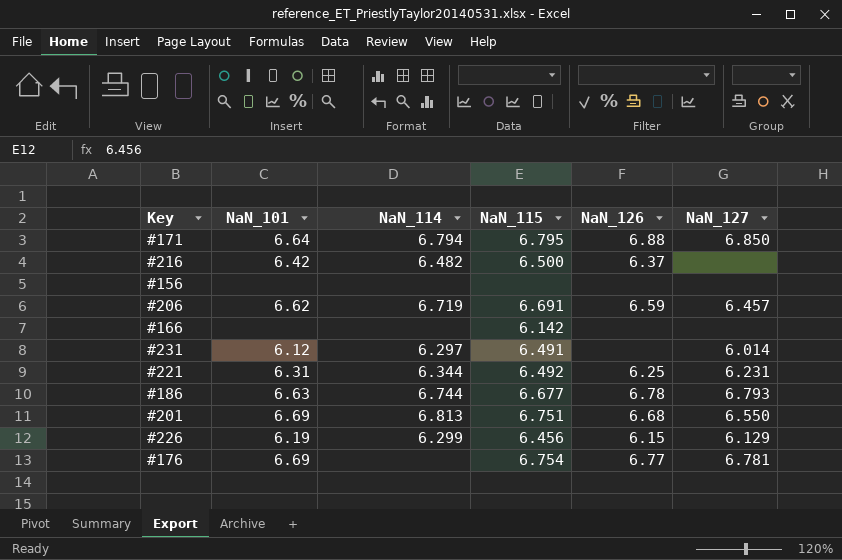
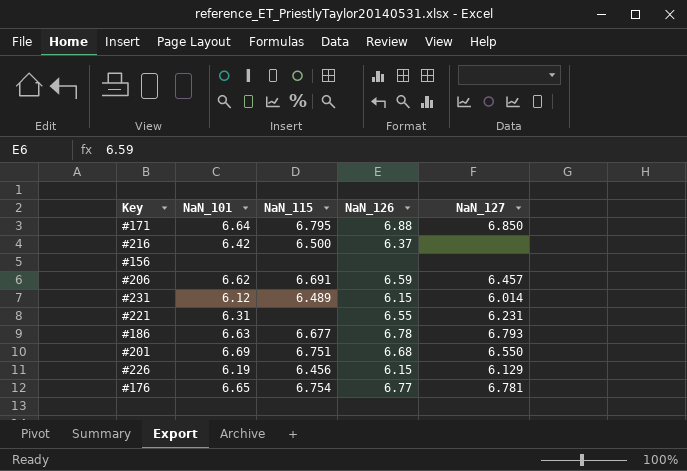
column NaN_114 | position: 3 -> none
row #166: none | none | 6.142 | none | none -> none
#231 | NaN_115: 6.491 -> 6.489
#231 | NaN_126: none -> 6.15
#221 | NaN_115: 6.492 -> none
#221 | NaN_126: 6.25 -> 6.55
#176 | NaN_101: 6.69 -> 6.65

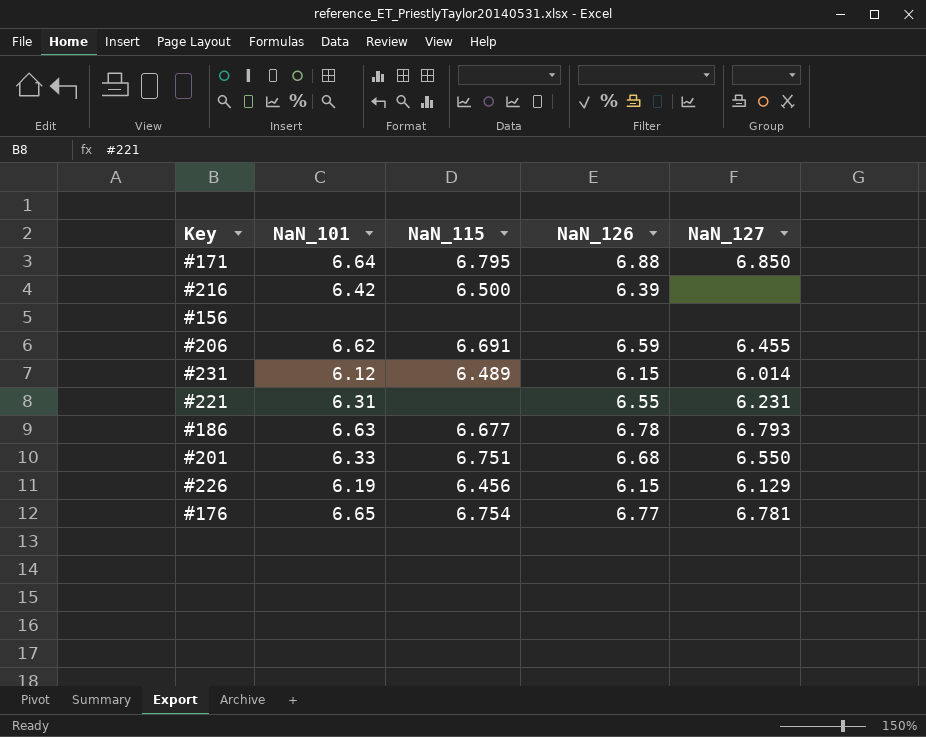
#216 | NaN_126: 6.37 -> 6.39
#206 | NaN_127: 6.457 -> 6.455
#201 | NaN_101: 6.69 -> 6.33

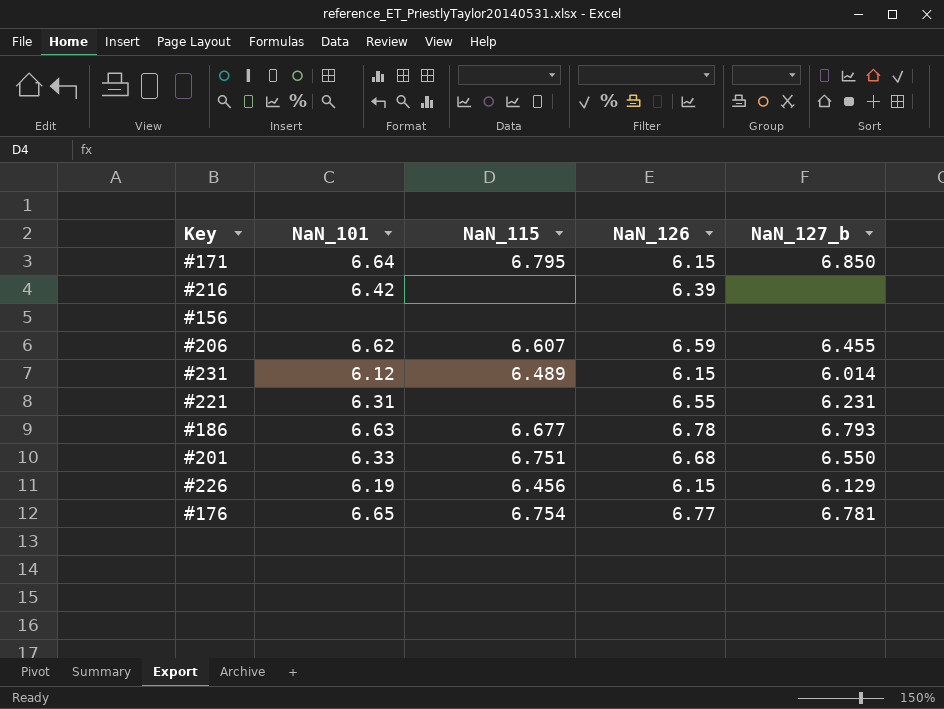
column name: NaN_127 -> NaN_127_b
#171 | NaN_126: 6.88 -> 6.15
#216 | NaN_115: 6.500 -> none
#206 | NaN_115: 6.691 -> 6.607

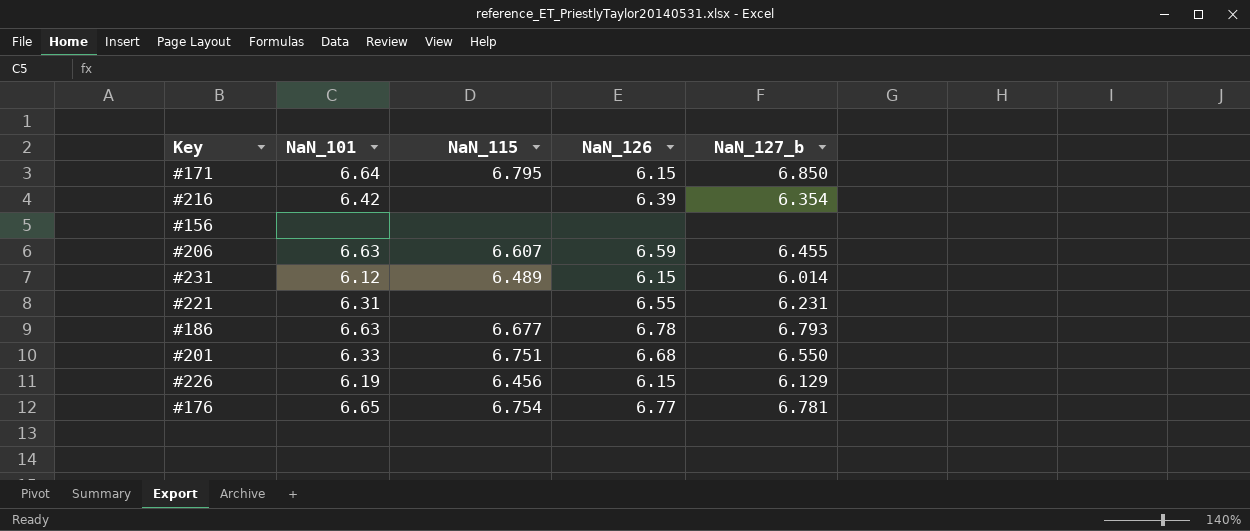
#216 | NaN_127_b: none -> 6.354
#206 | NaN_101: 6.62 -> 6.63

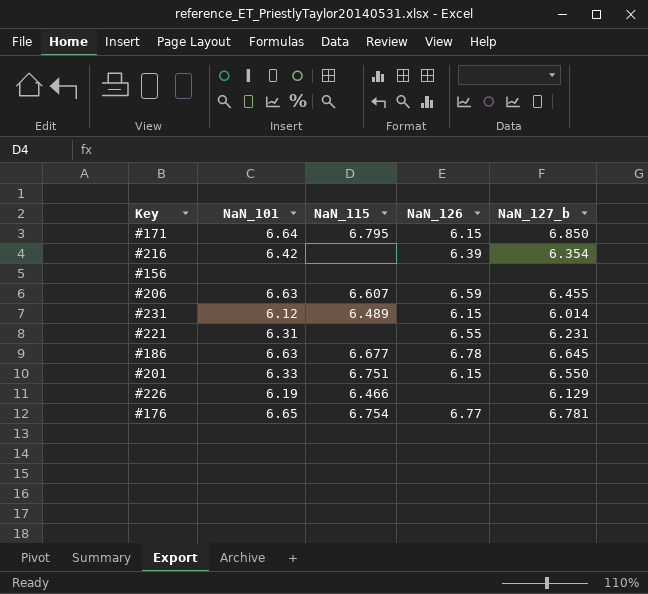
#186 | NaN_127_b: 6.793 -> 6.645
#201 | NaN_126: 6.68 -> 6.15
#226 | NaN_115: 6.456 -> 6.466
#226 | NaN_126: 6.15 -> none

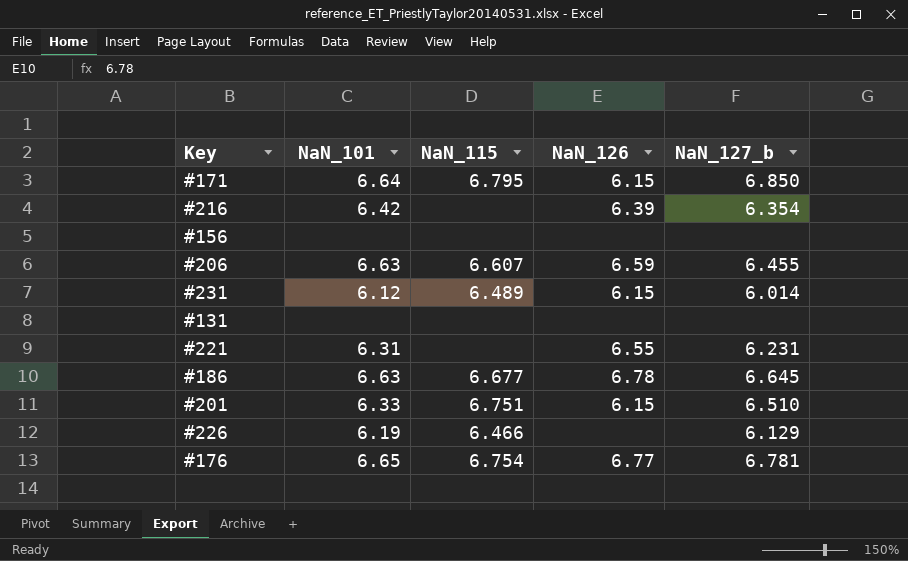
row #131: none -> none | none | none | none
#201 | NaN_127_b: 6.550 -> 6.510

